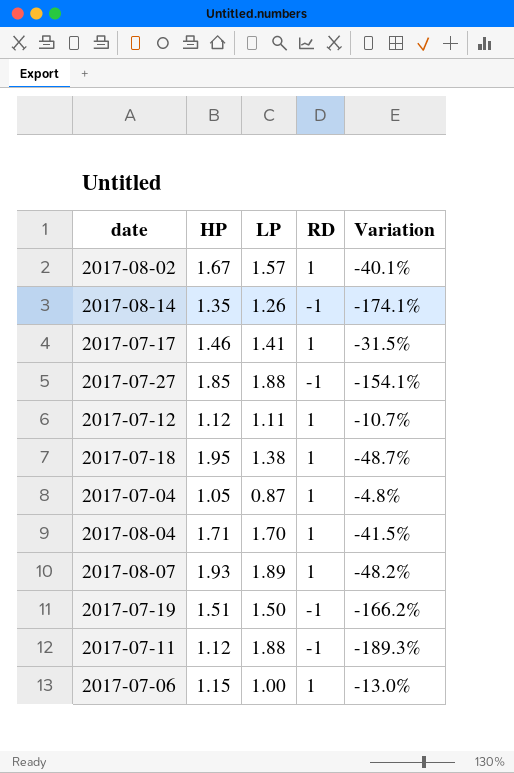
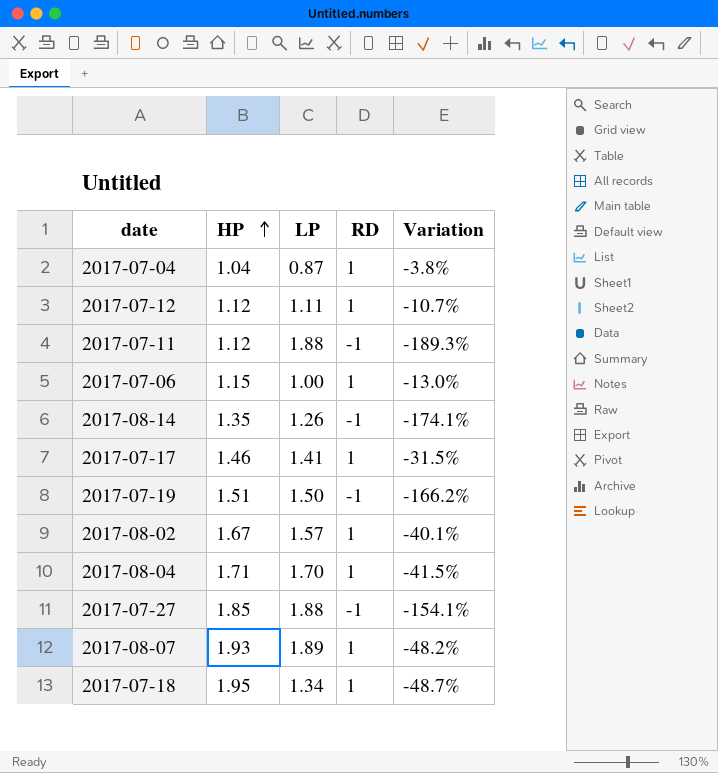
row order: none -> HP ascending
2017-07-04 | HP: 1.05 -> 1.04
2017-07-04 | Variation: -4.8% -> -3.8%
2017-07-18 | LP: 1.38 -> 1.34

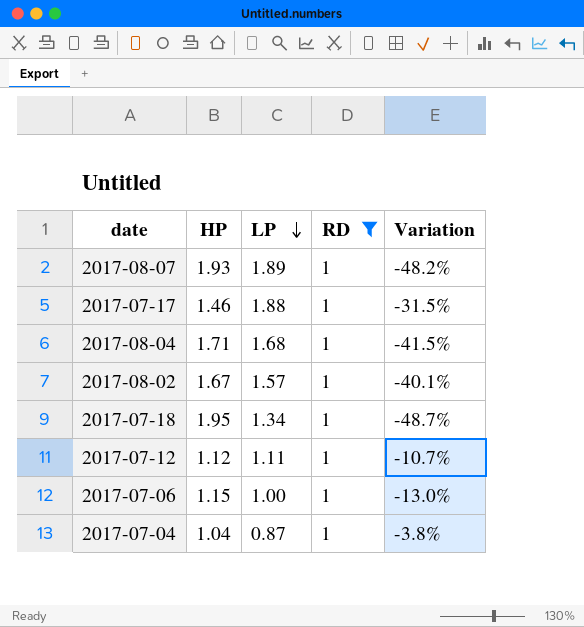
filter: none -> RD = 1
row order: HP ascending -> LP descending
2017-07-17 | LP: 1.41 -> 1.88
2017-08-04 | LP: 1.70 -> 1.68

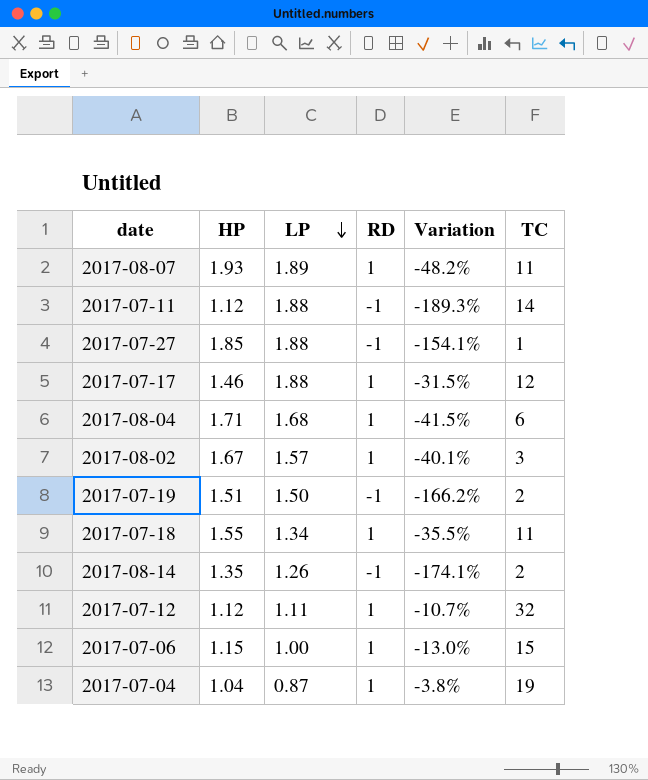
filter: RD = 1 -> none
column TC | position: none -> 6
2017-07-18 | HP: 1.95 -> 1.55
2017-07-18 | Variation: -48.7% -> -35.5%

